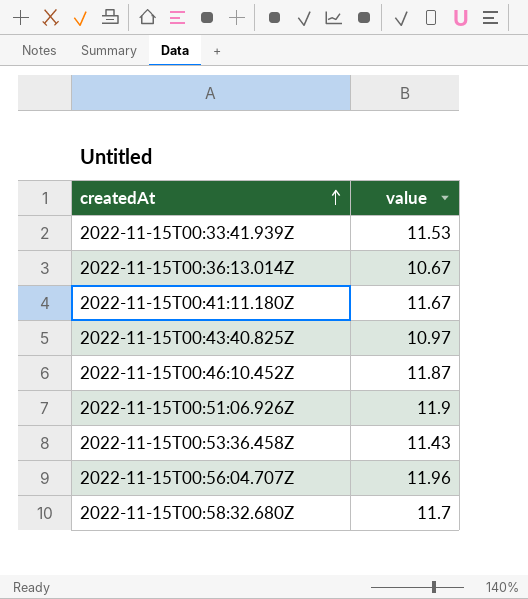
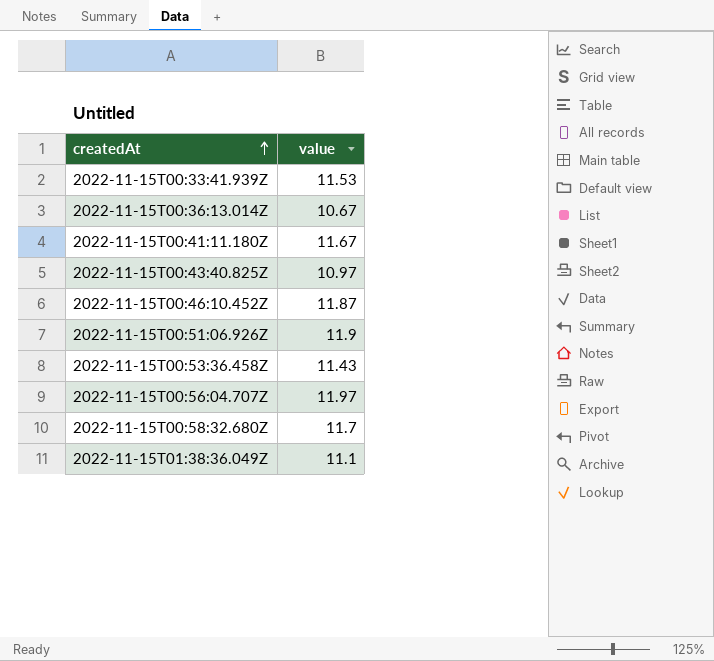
2022-11-15T00:56:04.707Z | value: 11.96 -> 11.97
row 2022-11-15T01:38:36.049Z: none -> 11.1

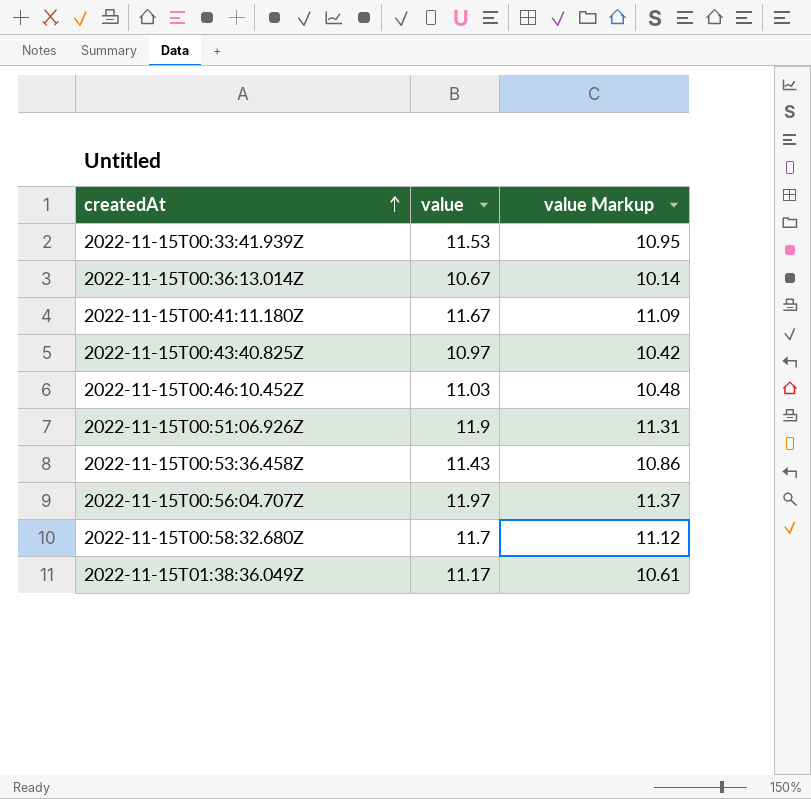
column value Markup | formula: none -> [value] * 0.95
2022-11-15T00:46:10.452Z | value: 11.87 -> 11.03
2022-11-15T01:38:36.049Z | value: 11.1 -> 11.17

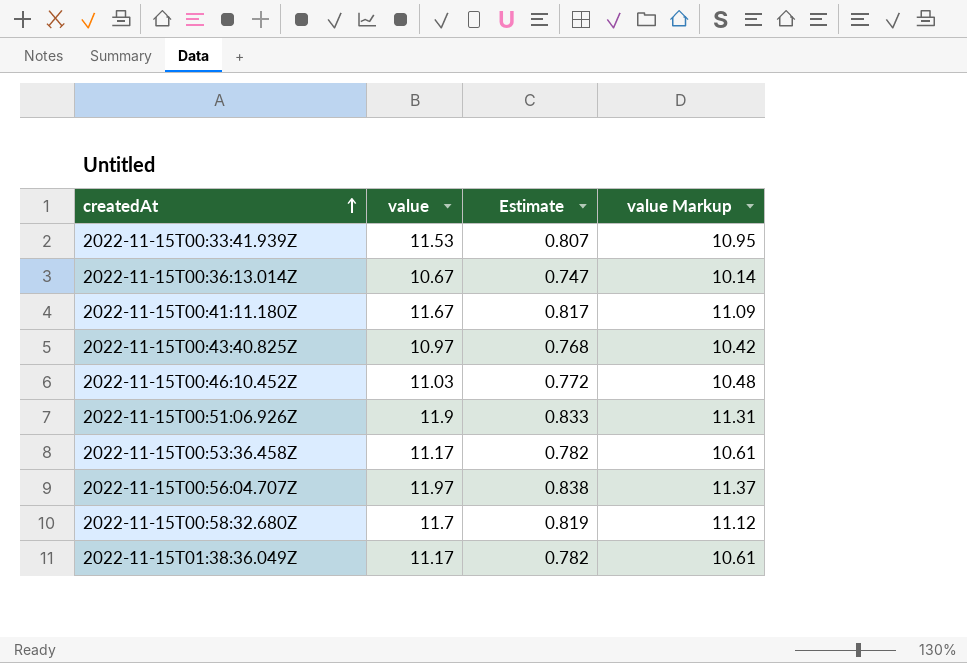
column Estimate | formula: none -> [value] * 0.07
2022-11-15T00:53:36.458Z | value: 11.43 -> 11.17
2022-11-15T00:53:36.458Z | value Markup: 10.86 -> 10.61

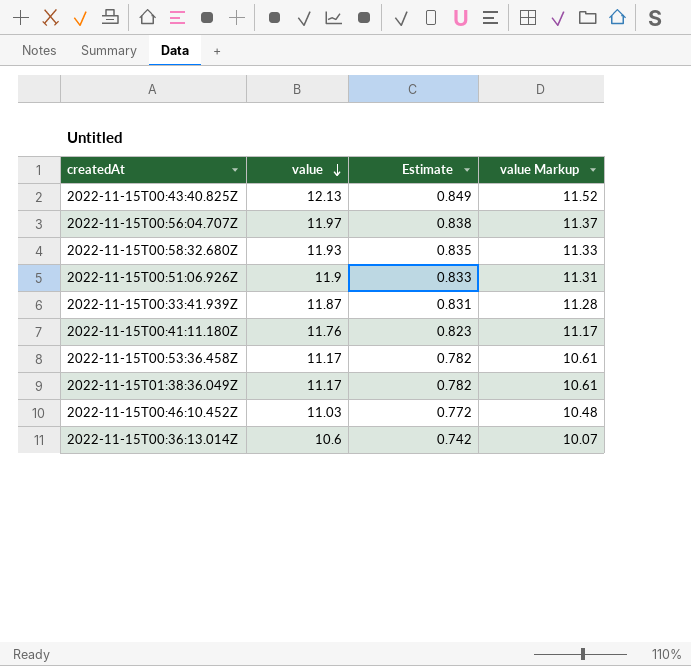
row order: createdAt ascending -> value descending
2022-11-15T00:43:40.825Z | value: 10.97 -> 12.13
2022-11-15T00:43:40.825Z | Estimate: 0.768 -> 0.849
2022-11-15T00:43:40.825Z | value Markup: 10.42 -> 11.52
2022-11-15T00:58:32.680Z | value: 11.7 -> 11.93
2022-11-15T00:58:32.680Z | Estimate: 0.819 -> 0.835
2022-11-15T00:58:32.680Z | value Markup: 11.12 -> 11.33
2022-11-15T00:33:41.939Z | value: 11.53 -> 11.87
2022-11-15T00:33:41.939Z | Estimate: 0.807 -> 0.831
2022-11-15T00:33:41.939Z | value Markup: 10.95 -> 11.28
2022-11-15T00:41:11.180Z | value: 11.67 -> 11.76
2022-11-15T00:41:11.180Z | Estimate: 0.817 -> 0.823
2022-11-15T00:41:11.180Z | value Markup: 11.09 -> 11.17
2022-11-15T00:36:13.014Z | value: 10.67 -> 10.6
2022-11-15T00:36:13.014Z | Estimate: 0.747 -> 0.742
2022-11-15T00:36:13.014Z | value Markup: 10.14 -> 10.07

